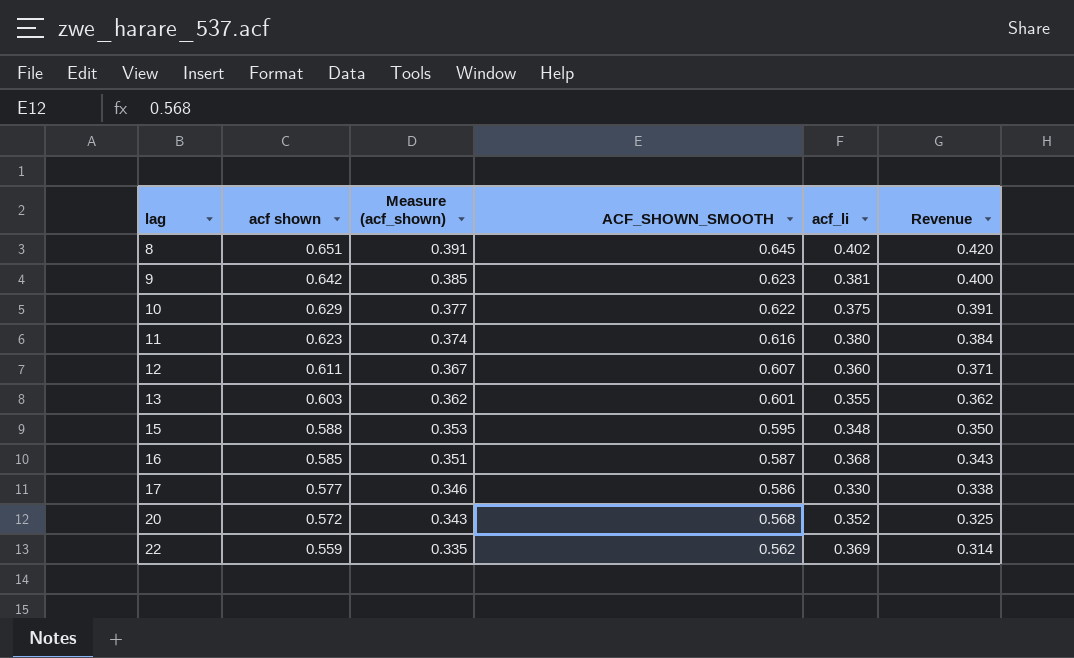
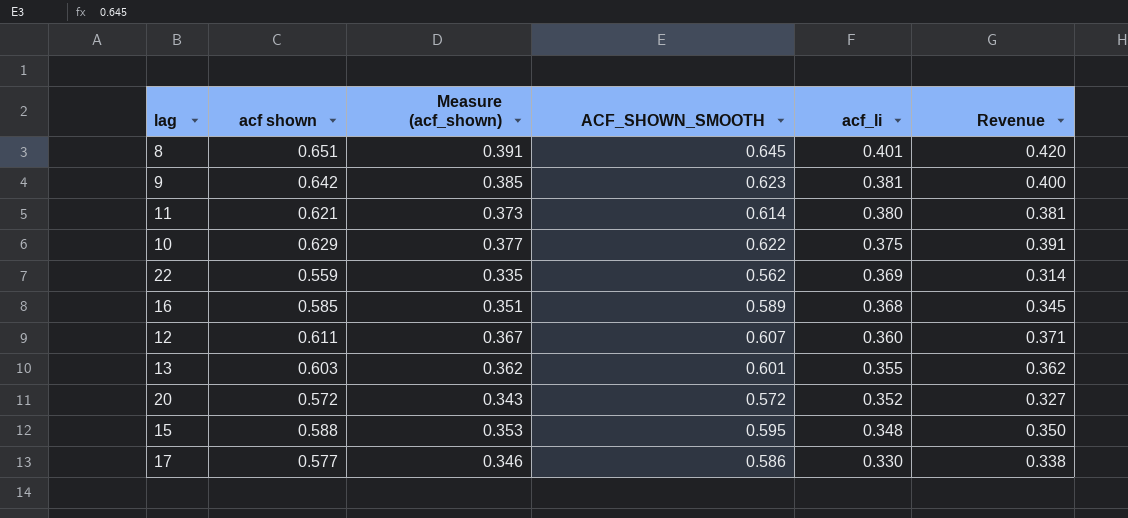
row order: lag ascending -> acf_li descending
8 | acf_li: 0.402 -> 0.401
11 | acf shown: 0.623 -> 0.621
11 | Measure (acf_shown): 0.374 -> 0.373
11 | ACF_SHOWN_SMOOTH: 0.616 -> 0.614
11 | Revenue: 0.384 -> 0.381
16 | ACF_SHOWN_SMOOTH: 0.587 -> 0.589
16 | Revenue: 0.343 -> 0.345
20 | ACF_SHOWN_SMOOTH: 0.568 -> 0.572
20 | Revenue: 0.325 -> 0.327

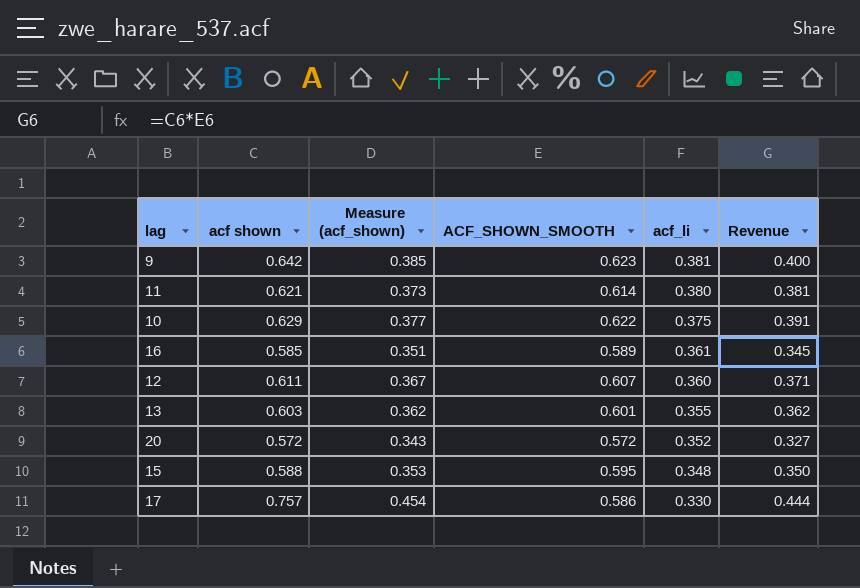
row 8: 0.651 | 0.391 | 0.645 | 0.401 | 0.420 -> none
row 22: 0.559 | 0.335 | 0.562 | 0.369 | 0.314 -> none
16 | acf_li: 0.368 -> 0.361
17 | acf shown: 0.577 -> 0.757
17 | Measure (acf_shown): 0.346 -> 0.454
17 | Revenue: 0.338 -> 0.444

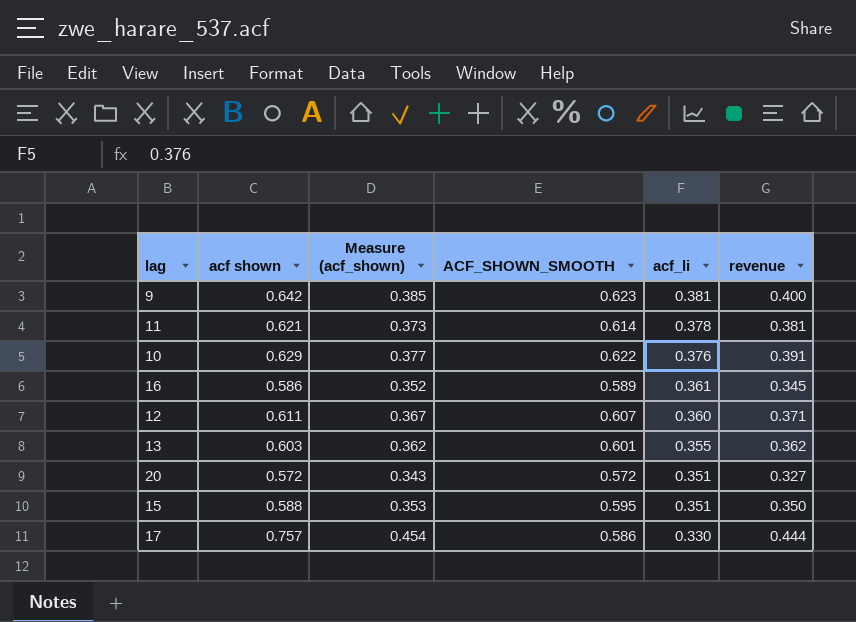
column name: Revenue -> revenue
11 | acf_li: 0.380 -> 0.378
10 | acf_li: 0.375 -> 0.376
16 | acf shown: 0.585 -> 0.586
16 | Measure (acf_shown): 0.351 -> 0.352
20 | acf_li: 0.352 -> 0.351
15 | acf_li: 0.348 -> 0.351

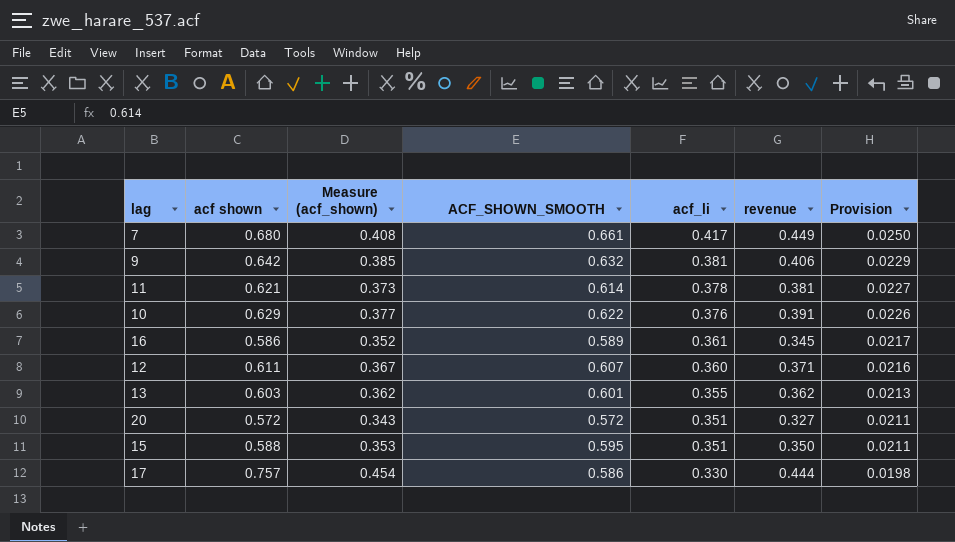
column Provision | formula: none -> [acf_li] * 0.06
row 7: none -> 0.680 | 0.408 | 0.661 | 0.417 | 0.449 | 0.0250
9 | ACF_SHOWN_SMOOTH: 0.623 -> 0.632
9 | revenue: 0.400 -> 0.406

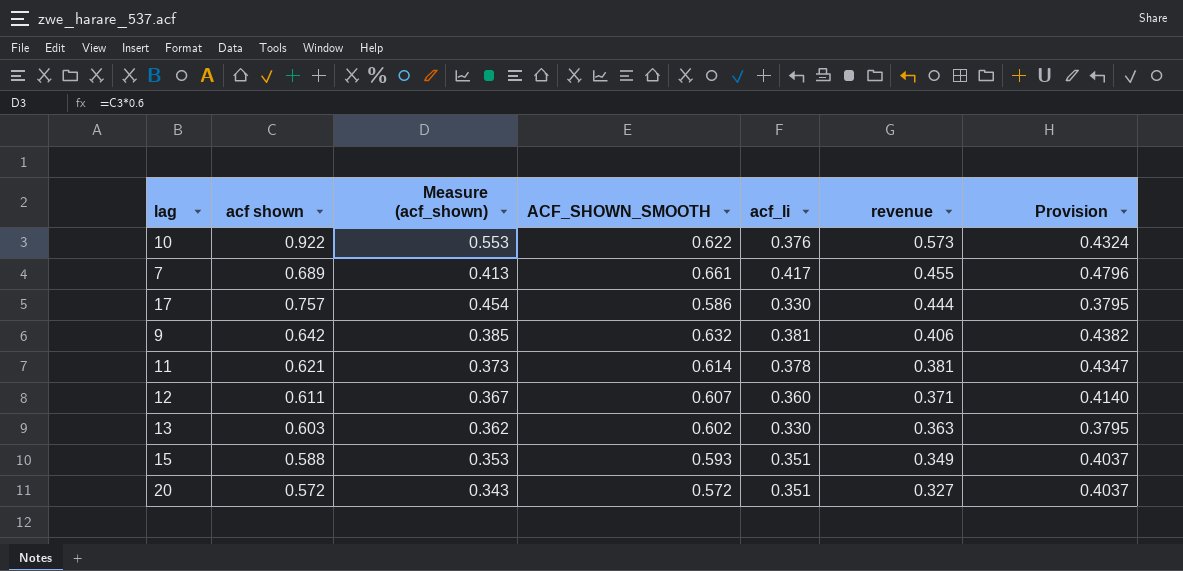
row order: acf_li descending -> revenue descending
column Provision | formula: [acf_li] * 0.06 -> [acf_li] * 1.15
row 16: 0.586 | 0.352 | 0.589 | 0.361 | 0.345 | 0.0217 -> none
10 | acf shown: 0.629 -> 0.922
10 | Measure (acf_shown): 0.377 -> 0.553
10 | revenue: 0.391 -> 0.573
7 | acf shown: 0.680 -> 0.689
7 | Measure (acf_shown): 0.408 -> 0.413
7 | revenue: 0.449 -> 0.455
13 | ACF_SHOWN_SMOOTH: 0.601 -> 0.602
13 | acf_li: 0.355 -> 0.330
13 | revenue: 0.362 -> 0.363
15 | ACF_SHOWN_SMOOTH: 0.595 -> 0.593
15 | revenue: 0.350 -> 0.349

